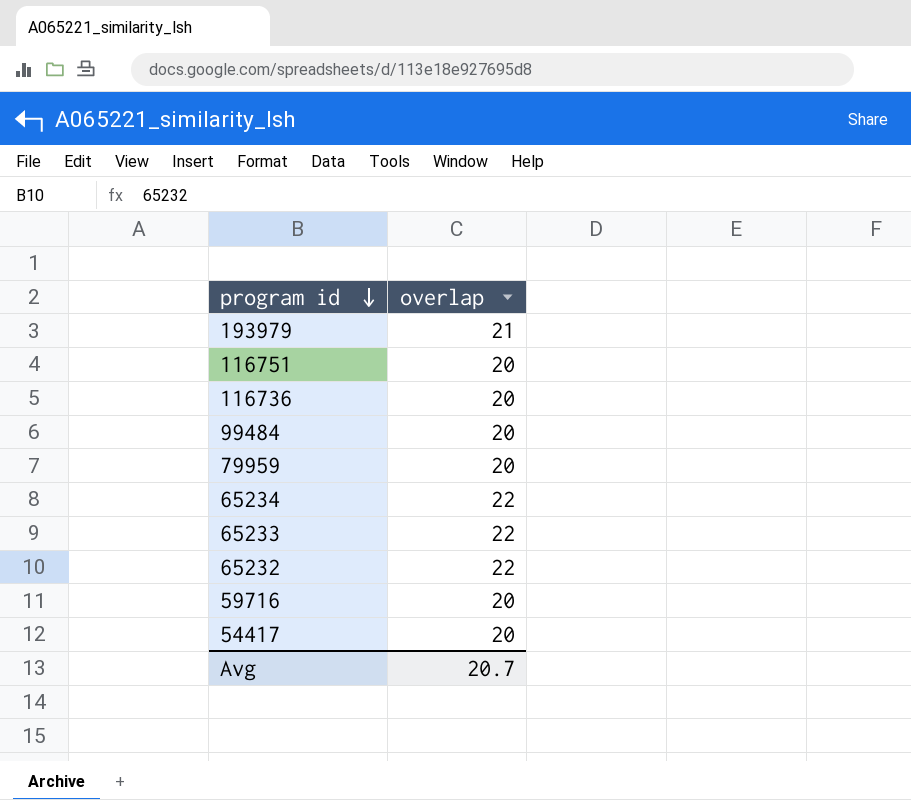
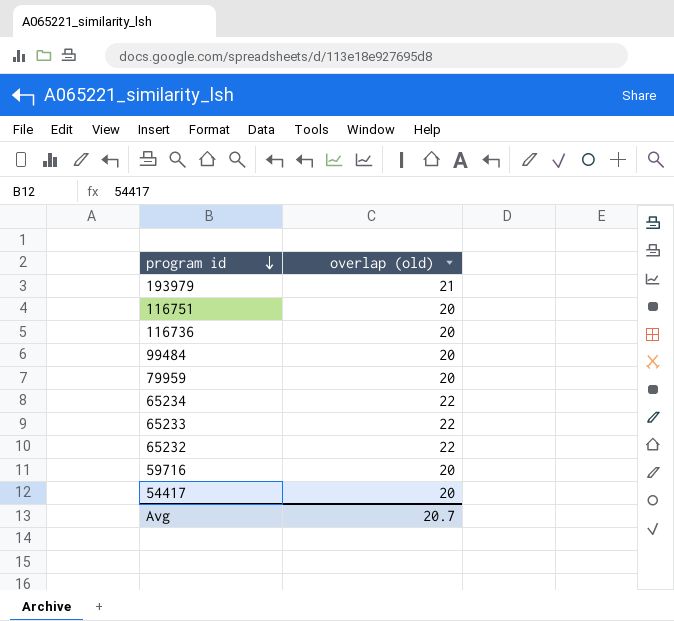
column name: overlap -> overlap (old)

